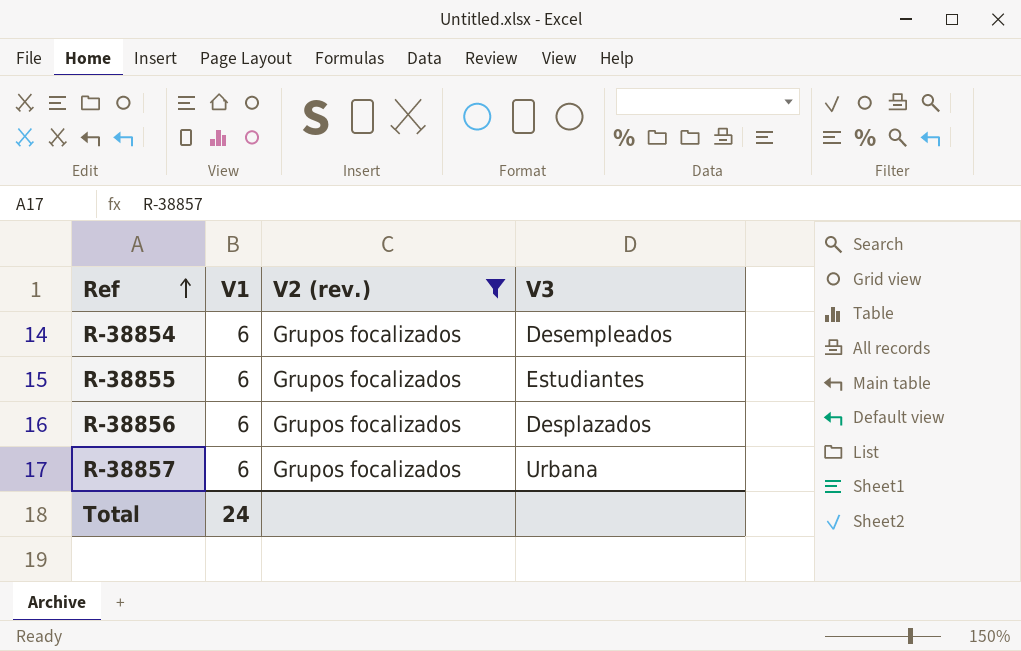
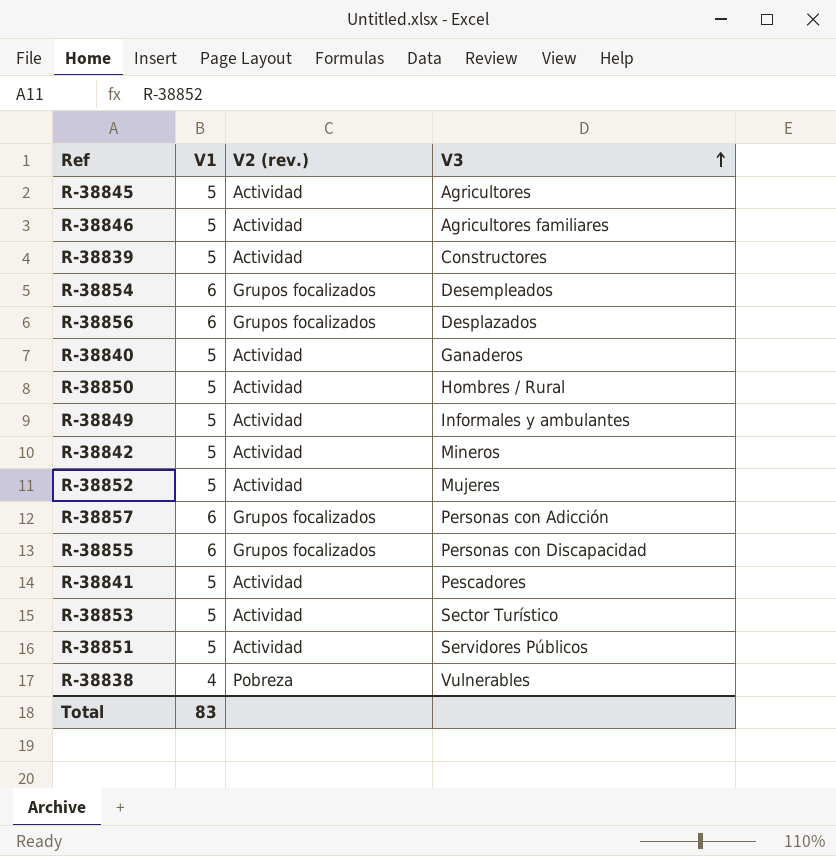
filter: V2 (rev.) = Grupos focalizados -> none
row order: Ref ascending -> V3 ascending
R-38857 | V3: Urbana -> Personas con Adicción
R-38855 | V3: Estudiantes -> Personas con Discapacidad
Total | V1: 24 -> 83

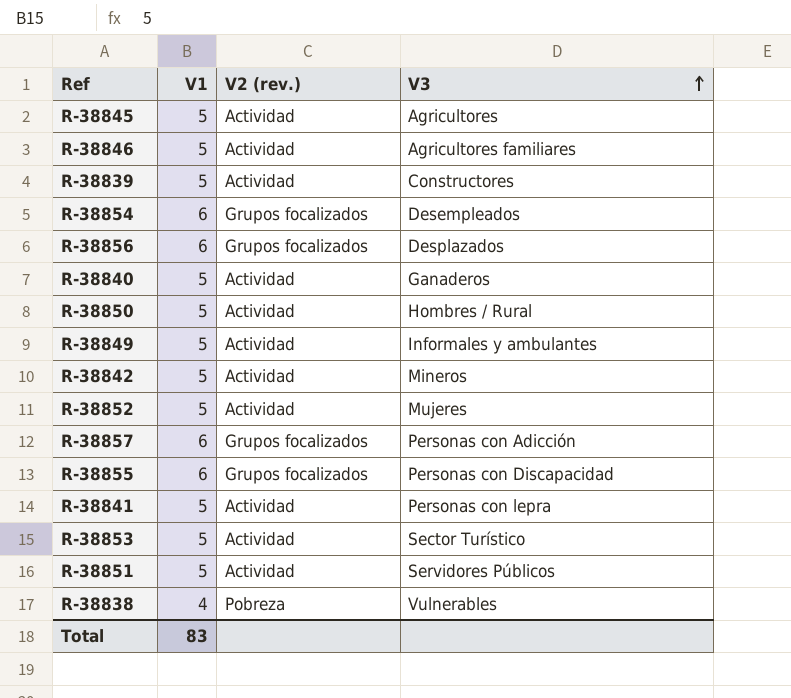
R-38841 | V3: Pescadores -> Personas con lepra

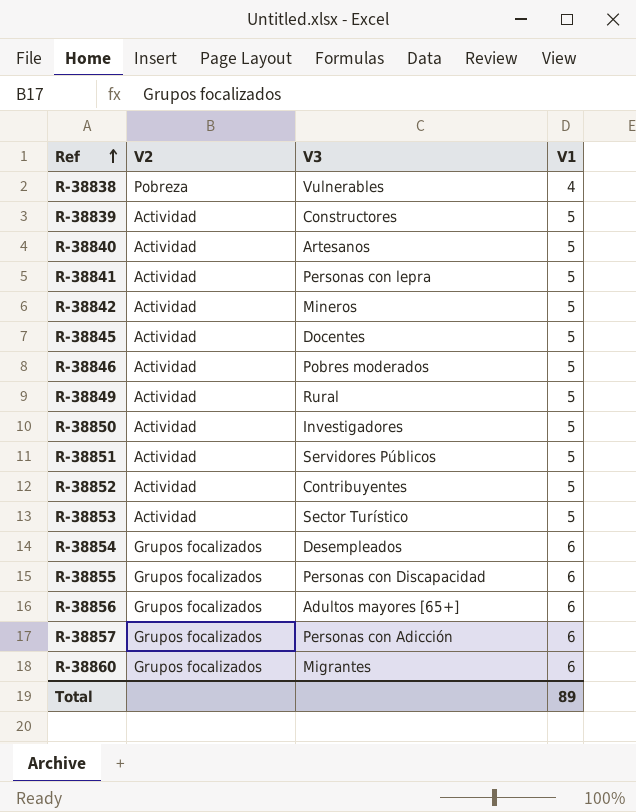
row order: V3 ascending -> Ref ascending
column name: V2 (rev.) -> V2
column V1 | position: 2 -> 4
R-38840 | V3: Ganaderos -> Artesanos
R-38845 | V3: Agricultores -> Docentes
R-38846 | V3: Agricultores familiares -> Pobres moderados
R-38849 | V3: Informales y ambulantes -> Rural
R-38850 | V3: Hombres / Rural -> Investigadores
R-38852 | V3: Mujeres -> Contribuyentes
R-38856 | V3: Desplazados -> Adultos mayores [65+]
row R-38860: none -> Grupos focalizados | Migrantes | 6
Total | V1: 83 -> 89

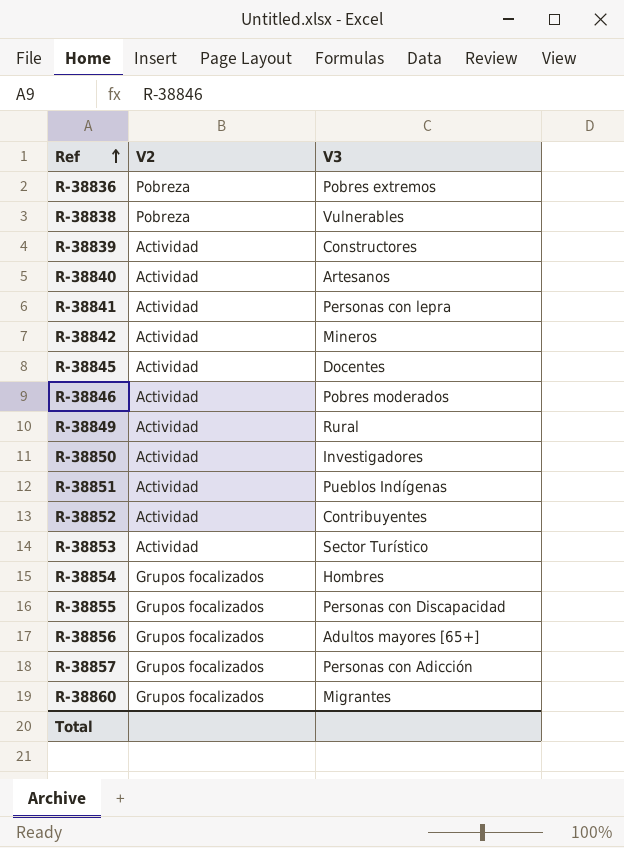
column V1 | position: 4 -> none
row R-38836: none -> Pobreza | Pobres extremos
R-38851 | V3: Servidores Públicos -> Pueblos Indígenas
R-38854 | V3: Desempleados -> Hombres

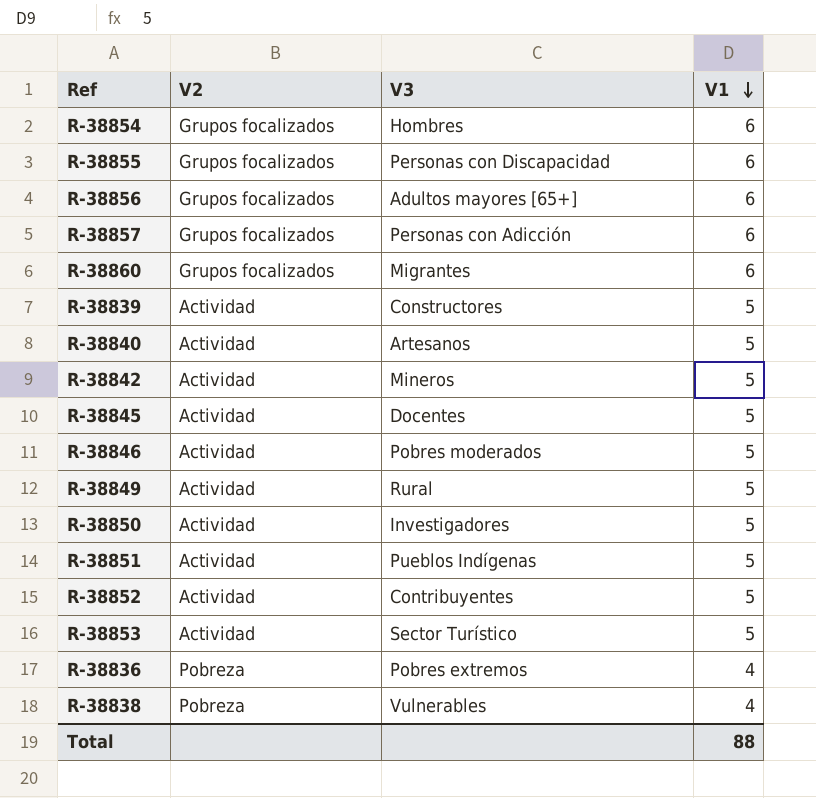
row order: Ref ascending -> V1 descending
column V1 | position: none -> 4
row R-38841: Actividad | Personas con lepra -> none

